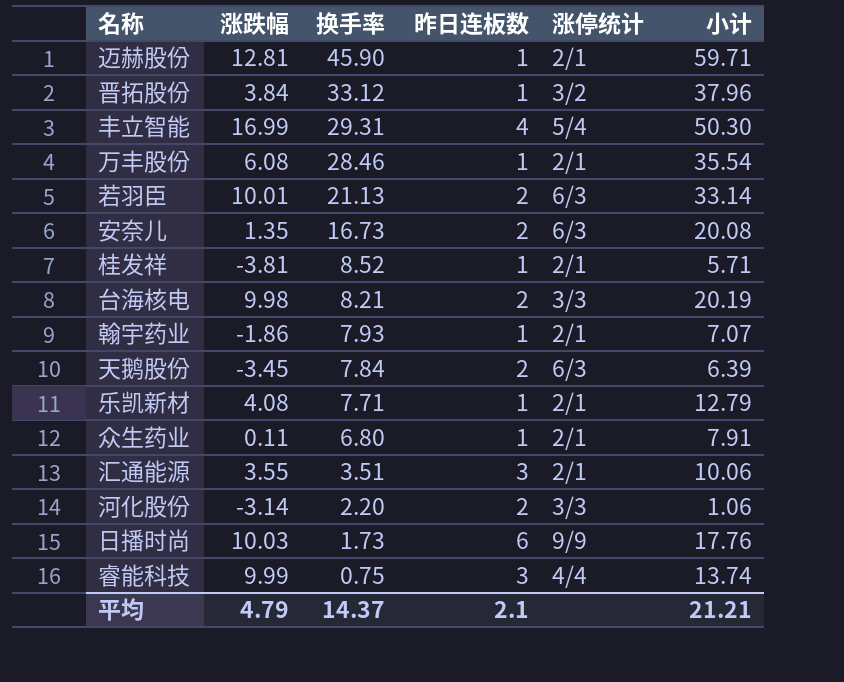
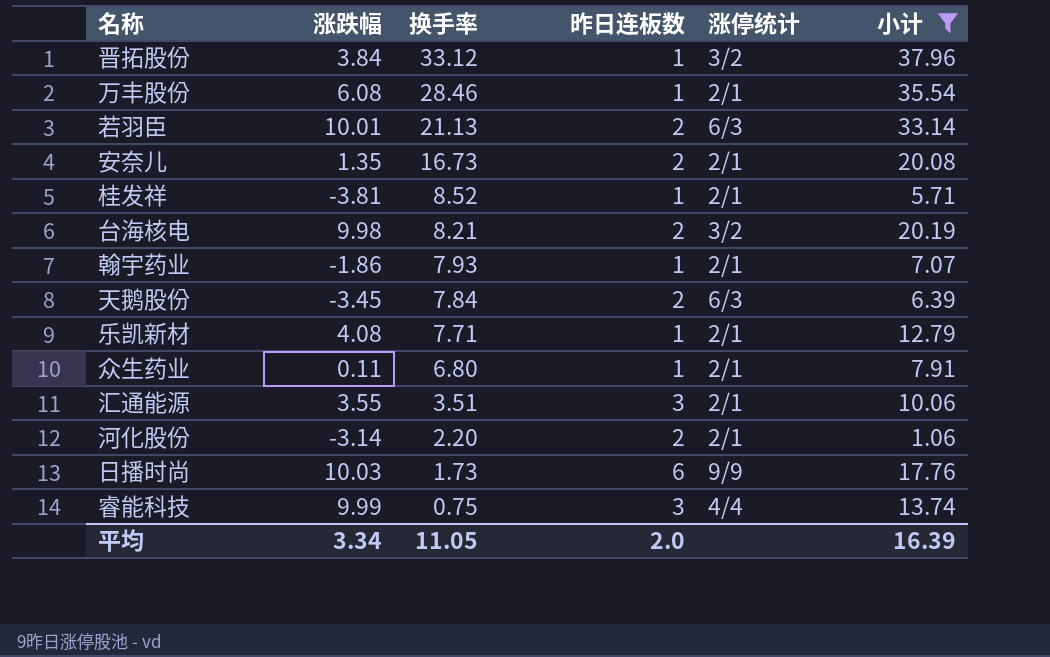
filter: none -> 小计 <= 37.96
安奈儿 | 涨停统计: 6/3 -> 2/1
台海核电 | 涨停统计: 3/3 -> 3/2
河化股份 | 涨停统计: 3/3 -> 2/1
平均 | 涨跌幅: 4.79 -> 3.34
平均 | 换手率: 14.37 -> 11.05
平均 | 昨日连板数: 2.1 -> 2.0
平均 | 小计: 21.21 -> 16.39

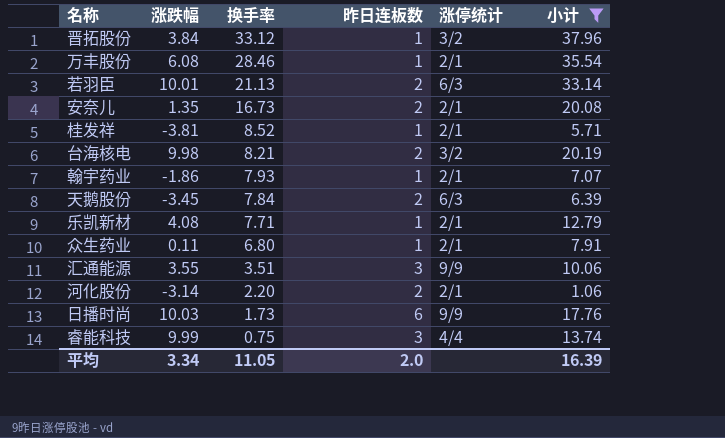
汇通能源 | 涨停统计: 2/1 -> 9/9

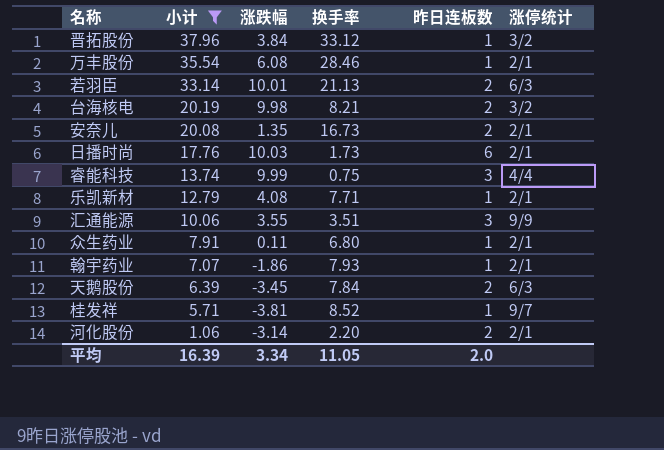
row order: 换手率 descending -> 小计 descending
column 小计 | position: 6 -> 2
日播时尚 | 涨停统计: 9/9 -> 2/1
桂发祥 | 涨停统计: 2/1 -> 9/7

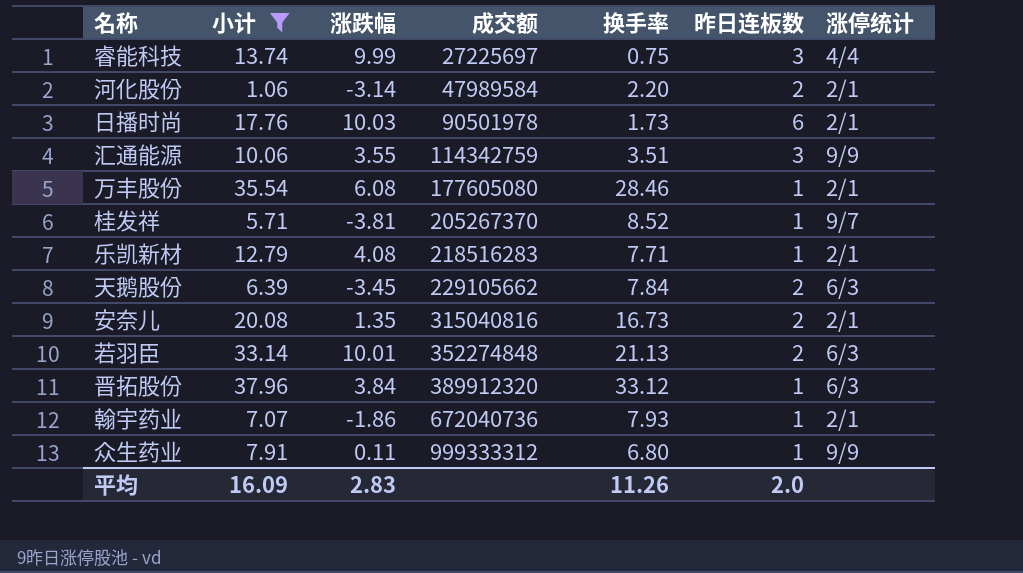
row order: 小计 descending -> 成交额 ascending
column 成交额 | position: none -> 4
row 台海核电: 20.19 | 9.98 | 8.21 | 2 | 3/2 -> none
晋拓股份 | 涨停统计: 3/2 -> 6/3
众生药业 | 涨停统计: 2/1 -> 9/9
平均 | 小计: 16.39 -> 16.09
平均 | 涨跌幅: 3.34 -> 2.83
平均 | 换手率: 11.05 -> 11.26

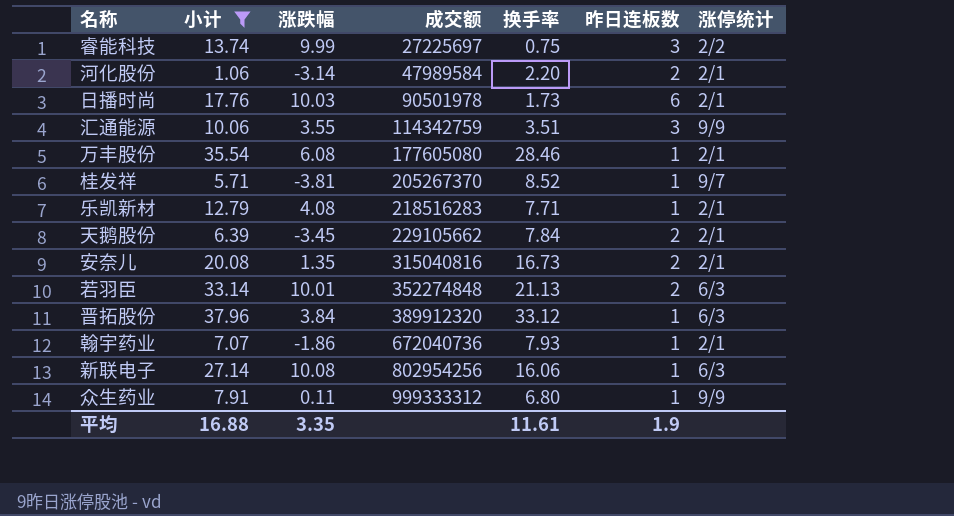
睿能科技 | 涨停统计: 4/4 -> 2/2
天鹅股份 | 涨停统计: 6/3 -> 2/1
row 新联电子: none -> 27.14 | 10.08 | 802954256 | 16.06 | 1 | 6/3
平均 | 小计: 16.09 -> 16.88
平均 | 涨跌幅: 2.83 -> 3.35
平均 | 换手率: 11.26 -> 11.61
平均 | 昨日连板数: 2.0 -> 1.9

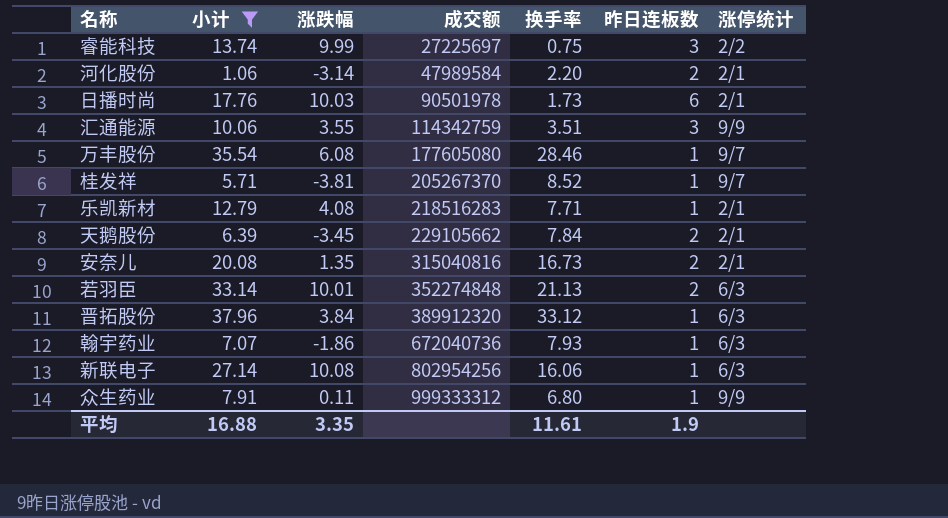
万丰股份 | 涨停统计: 2/1 -> 9/7
翰宇药业 | 涨停统计: 2/1 -> 6/3

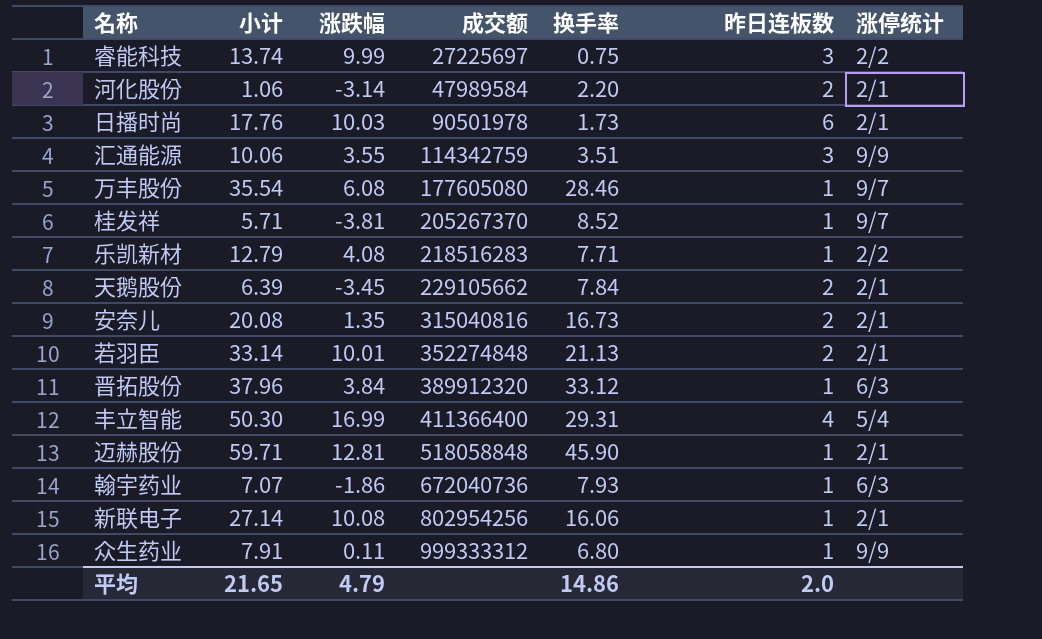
filter: 小计 <= 37.96 -> none
乐凯新材 | 涨停统计: 2/1 -> 2/2
若羽臣 | 涨停统计: 6/3 -> 2/1
新联电子 | 涨停统计: 6/3 -> 2/1
平均 | 小计: 16.88 -> 21.65
平均 | 涨跌幅: 3.35 -> 4.79
平均 | 换手率: 11.61 -> 14.86
平均 | 昨日连板数: 1.9 -> 2.0

